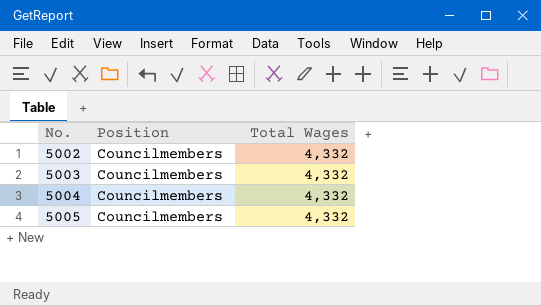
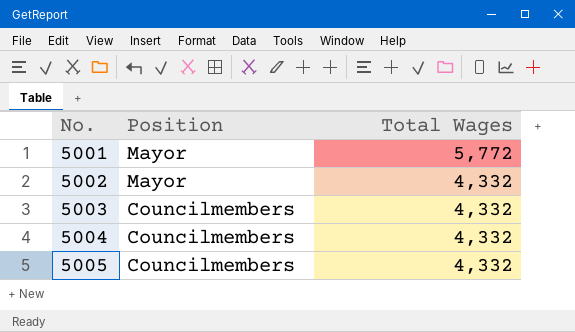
row 5001: none -> Mayor | 5,772
5002 | Position: Councilmembers -> Mayor

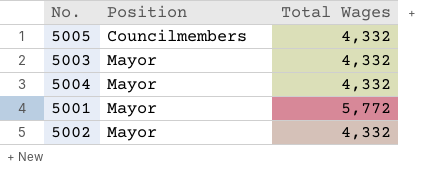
row order: No. ascending -> Position ascending
5003 | Position: Councilmembers -> Mayor
5004 | Position: Councilmembers -> Mayor

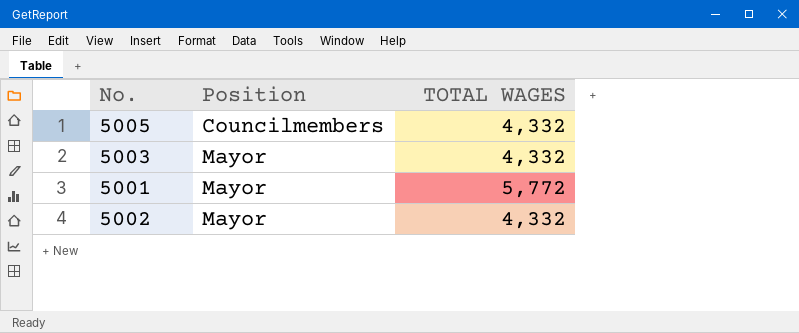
column name: Total Wages -> TOTAL WAGES
row 5004: Mayor | 4,332 -> none

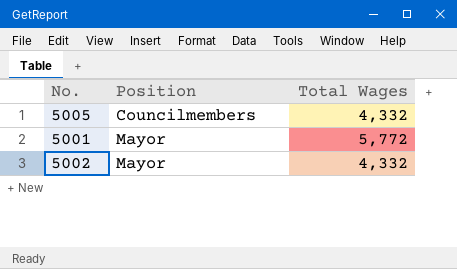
column name: TOTAL WAGES -> Total Wages
row 5003: Mayor | 4,332 -> none

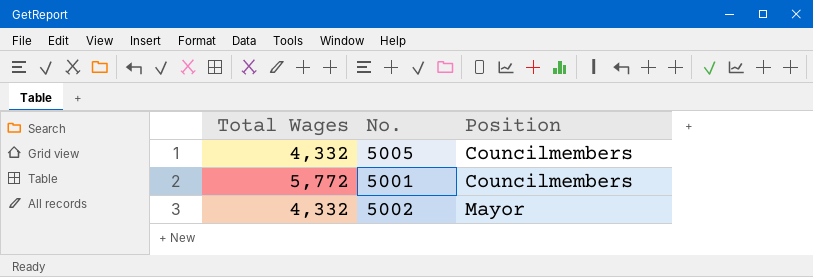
column Total Wages | position: 3 -> 1
5001 | Position: Mayor -> Councilmembers

